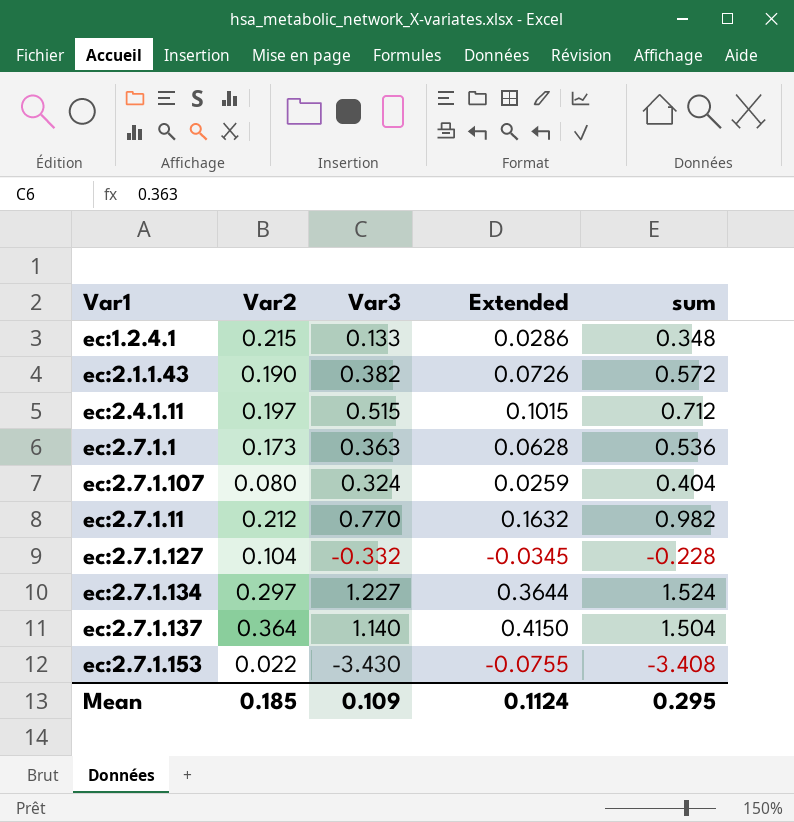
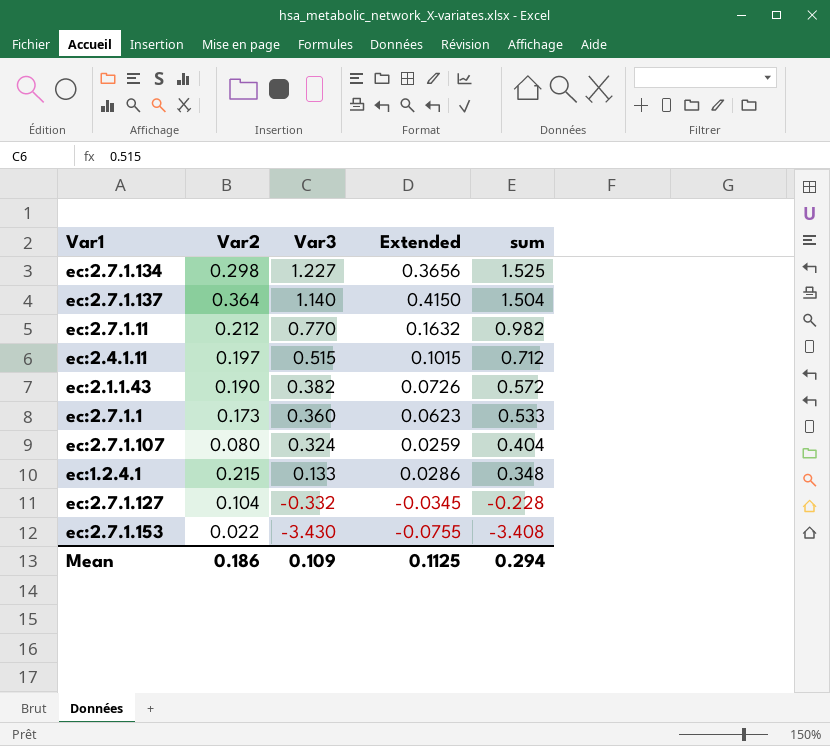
row order: none -> Var3 descending
ec:2.7.1.134 | Var2: 0.297 -> 0.298
ec:2.7.1.134 | Extended: 0.3644 -> 0.3656
ec:2.7.1.134 | sum: 1.524 -> 1.525
ec:2.7.1.1 | Var3: 0.363 -> 0.360
ec:2.7.1.1 | Extended: 0.0628 -> 0.0623
ec:2.7.1.1 | sum: 0.536 -> 0.533
Mean | Var2: 0.185 -> 0.186
Mean | Extended: 0.1124 -> 0.1125
Mean | sum: 0.295 -> 0.294

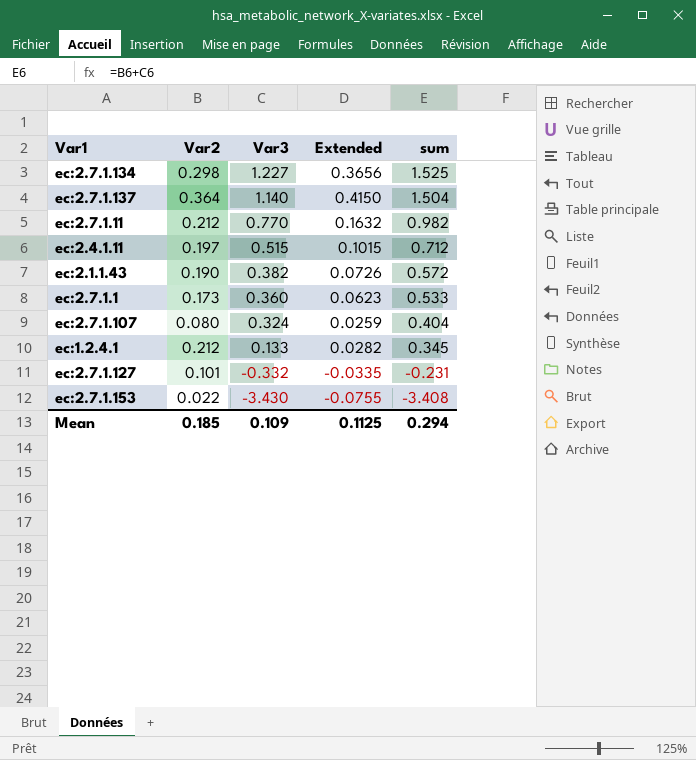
ec:1.2.4.1 | Var2: 0.215 -> 0.212
ec:1.2.4.1 | Extended: 0.0286 -> 0.0282
ec:1.2.4.1 | sum: 0.348 -> 0.345
ec:2.7.1.127 | Var2: 0.104 -> 0.101
ec:2.7.1.127 | Extended: -0.0345 -> -0.0335
ec:2.7.1.127 | sum: -0.228 -> -0.231
Mean | Var2: 0.186 -> 0.185

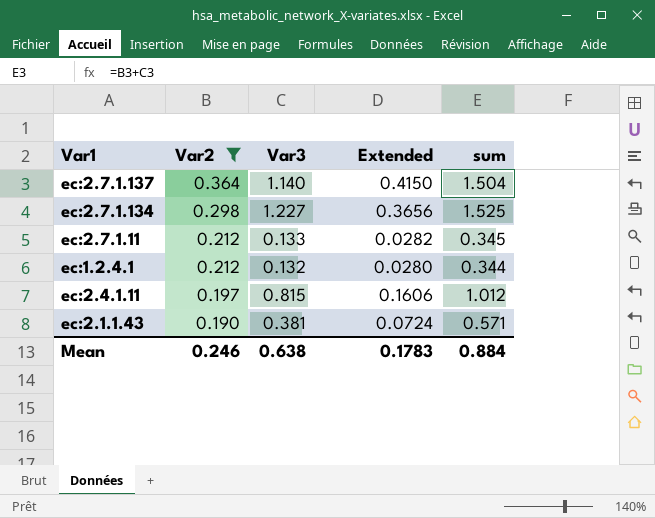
filter: none -> Var2 >= 0.190
row order: Var3 descending -> Var2 descending
ec:2.7.1.11 | Var3: 0.770 -> 0.133
ec:2.7.1.11 | Extended: 0.1632 -> 0.0282
ec:2.7.1.11 | sum: 0.982 -> 0.345
ec:1.2.4.1 | Var3: 0.133 -> 0.132
ec:1.2.4.1 | Extended: 0.0282 -> 0.0280
ec:1.2.4.1 | sum: 0.345 -> 0.344
ec:2.4.1.11 | Var3: 0.515 -> 0.815
ec:2.4.1.11 | Extended: 0.1015 -> 0.1606
ec:2.4.1.11 | sum: 0.712 -> 1.012
ec:2.1.1.43 | Var3: 0.382 -> 0.381
ec:2.1.1.43 | Extended: 0.0726 -> 0.0724
ec:2.1.1.43 | sum: 0.572 -> 0.571
Mean | Var2: 0.185 -> 0.246
Mean | Var3: 0.109 -> 0.638
Mean | Extended: 0.1125 -> 0.1783
Mean | sum: 0.294 -> 0.884

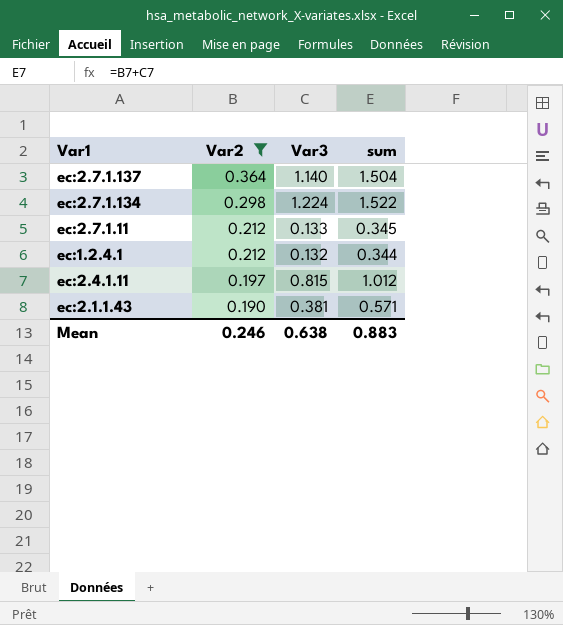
column Extended | formula: [Var2] * [Var3] -> none
ec:2.7.1.134 | Var3: 1.227 -> 1.224
ec:2.7.1.134 | sum: 1.525 -> 1.522
Mean | sum: 0.884 -> 0.883

